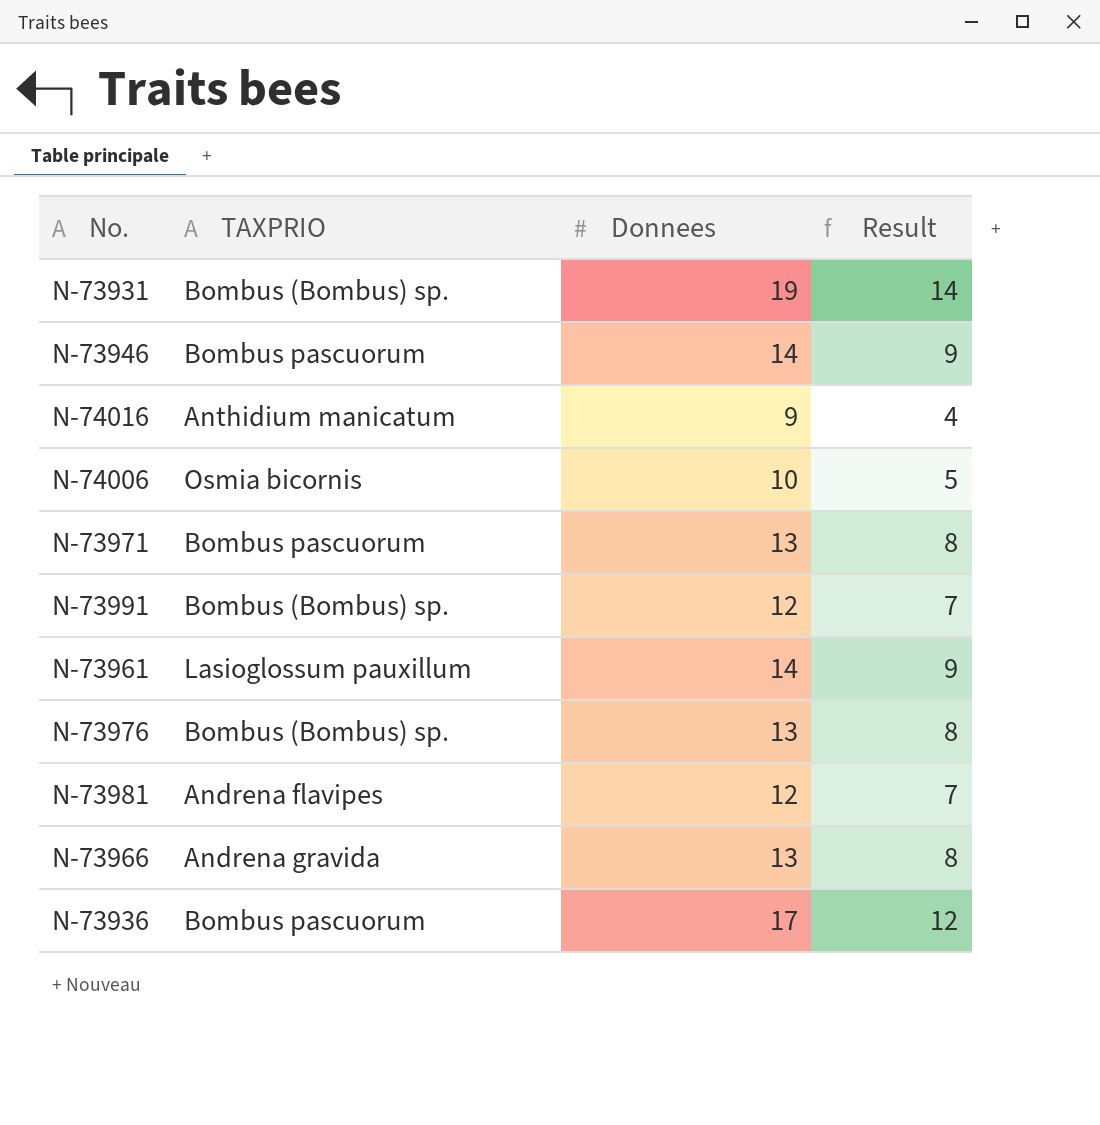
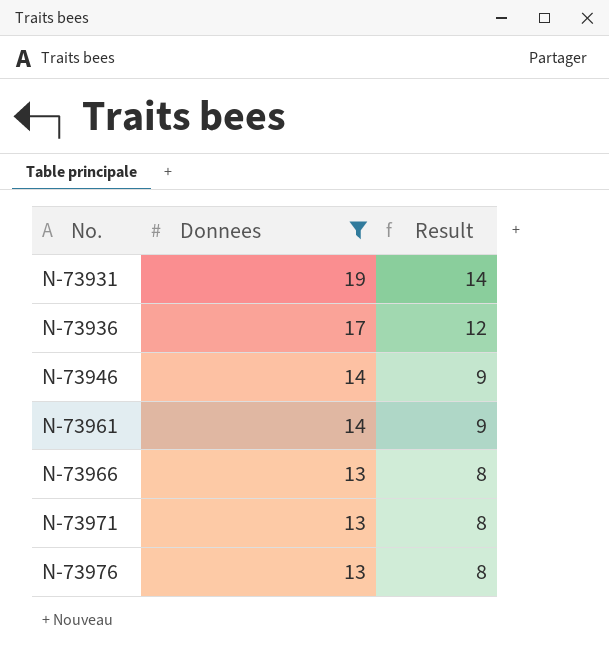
filter: none -> Donnees >= 13
row order: none -> No. ascending
column TAXPRIO | position: 2 -> none

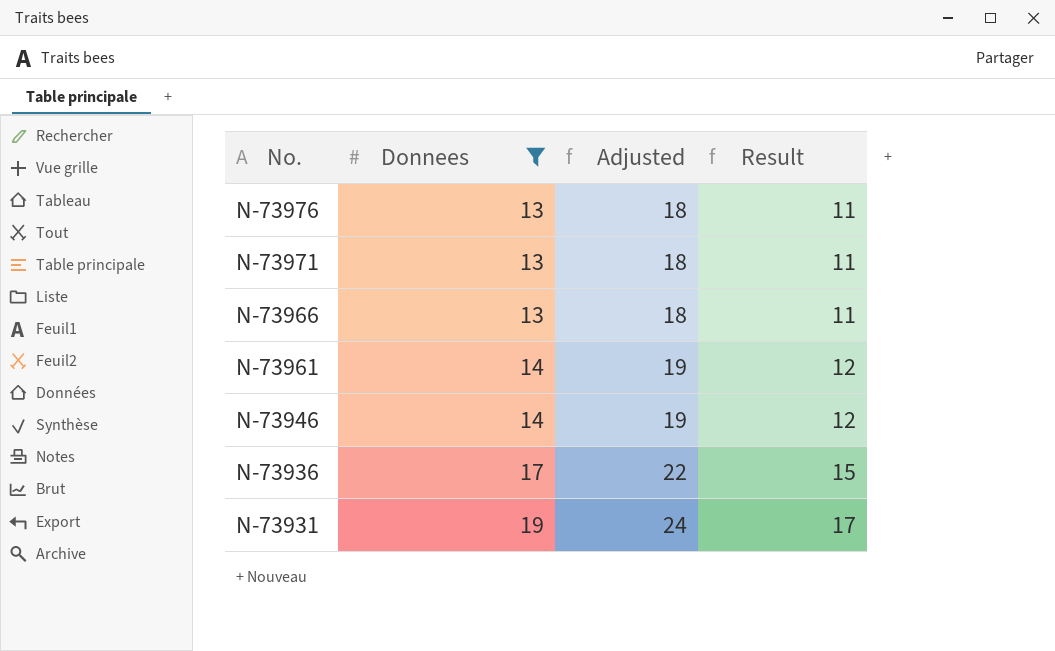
row order: No. ascending -> No. descending
column Adjusted | formula: none -> [Donnees] + 5
column Result | formula: [Donnees] - 5 -> [Donnees] - 2

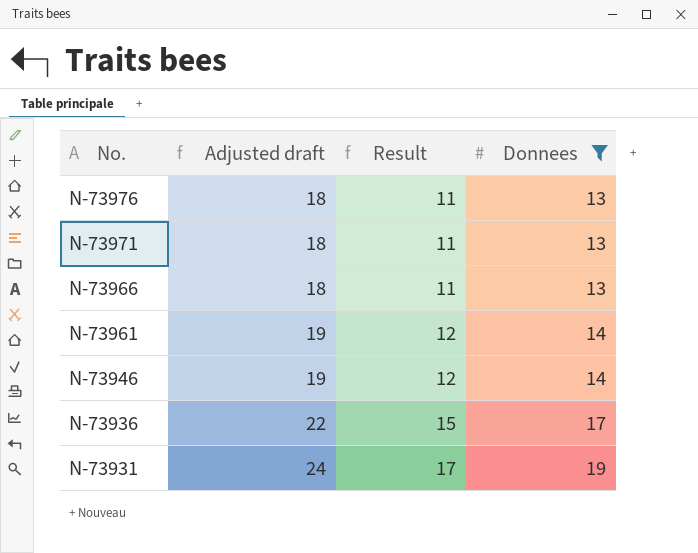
column name: Adjusted -> Adjusted draft
column Donnees | position: 2 -> 4

